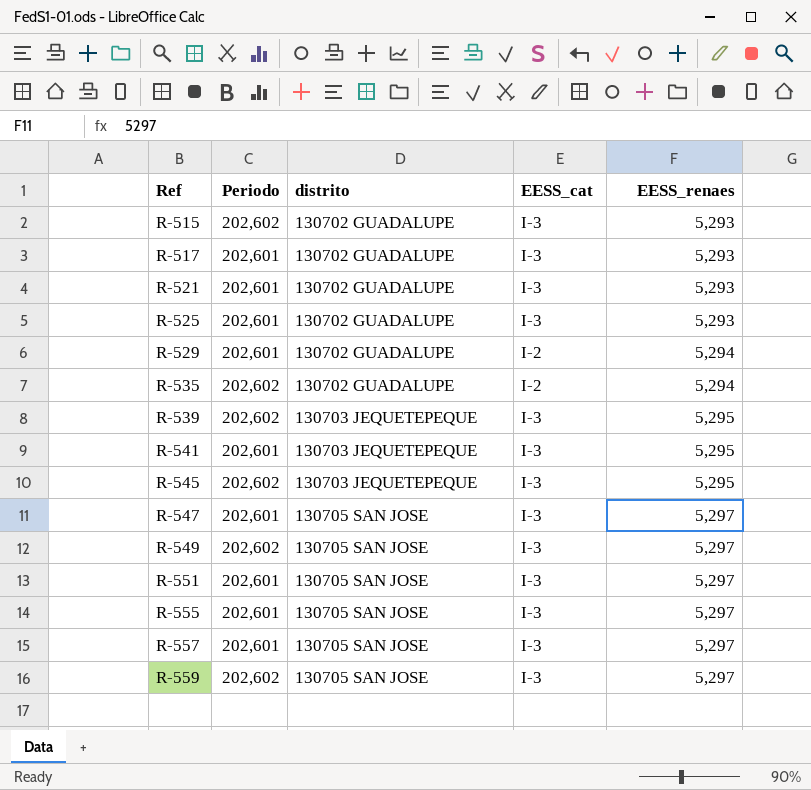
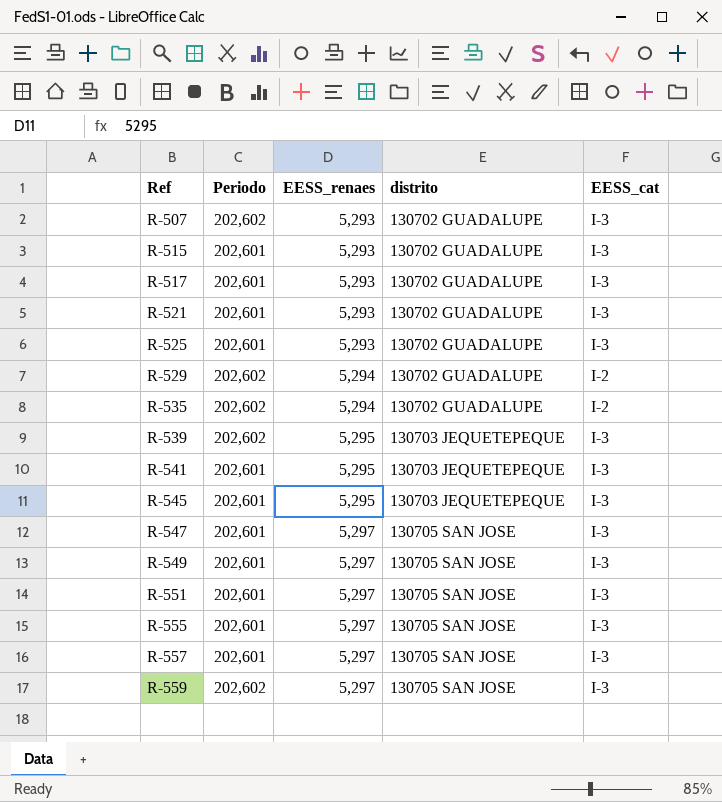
column EESS_renaes | position: 5 -> 3
row R-507: none -> 202,602 | 5,293 | 130702 GUADALUPE | I-3
R-515 | Periodo: 202,602 -> 202,601
R-529 | Periodo: 202,601 -> 202,602
R-545 | Periodo: 202,602 -> 202,601
R-549 | Periodo: 202,602 -> 202,601

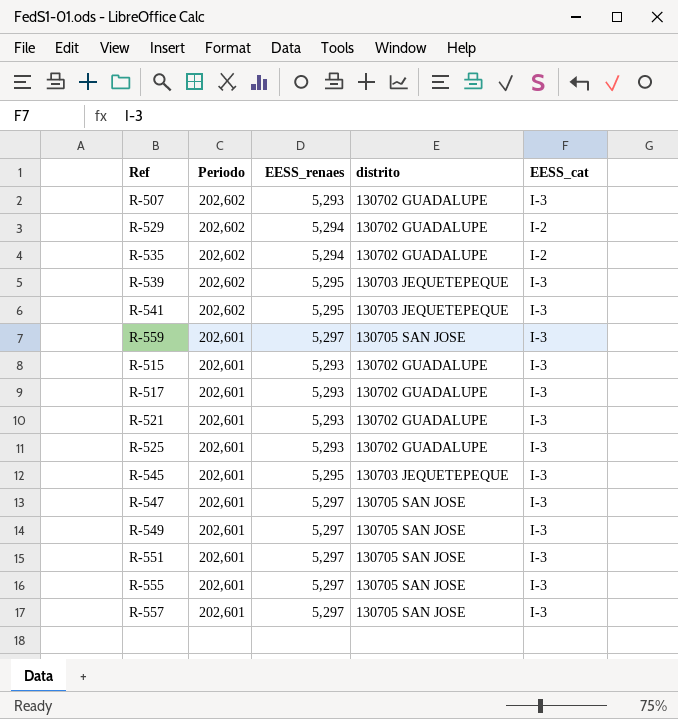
row order: Ref ascending -> Periodo descending
R-541 | Periodo: 202,601 -> 202,602
R-559 | Periodo: 202,602 -> 202,601

